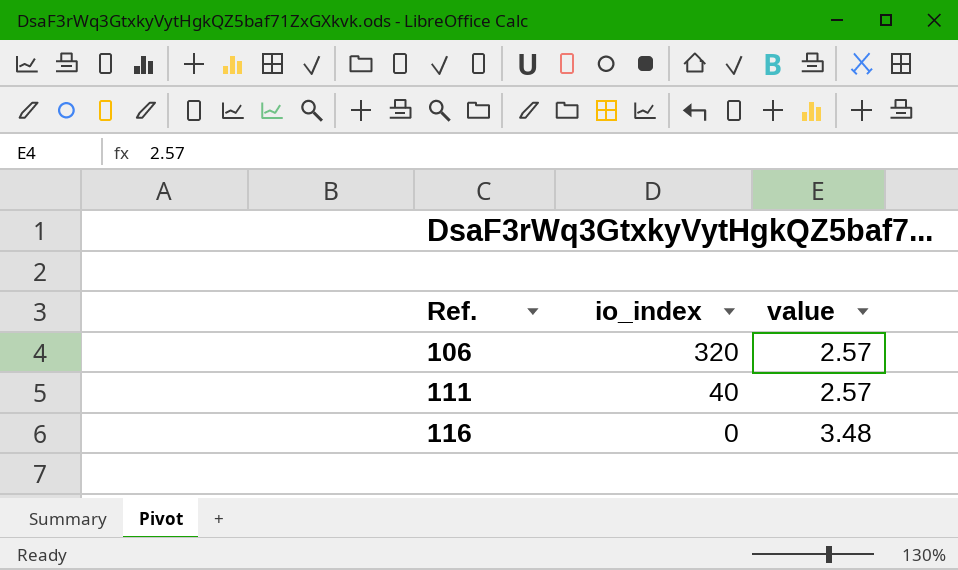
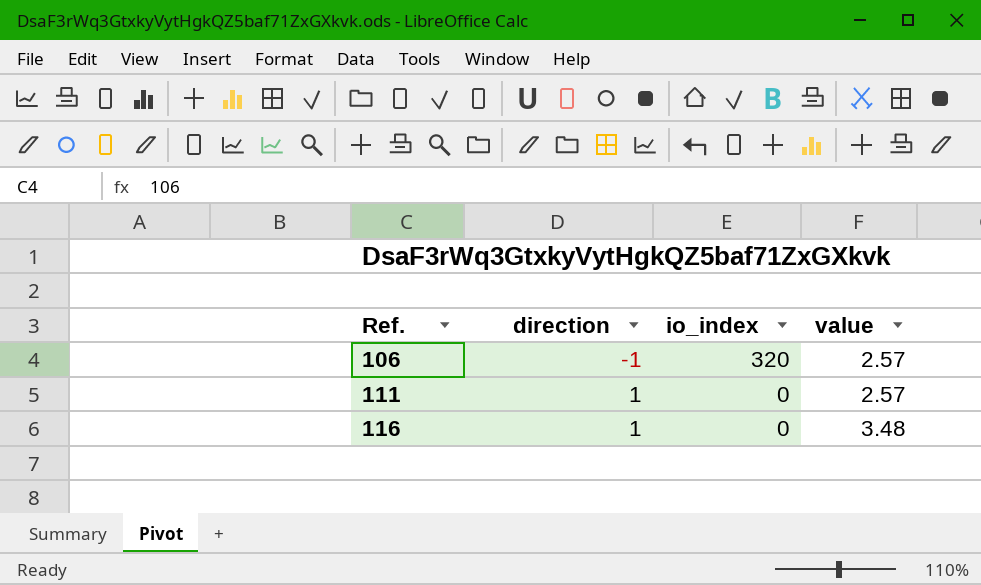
column direction | position: none -> 2
111 | io_index: 40 -> 0

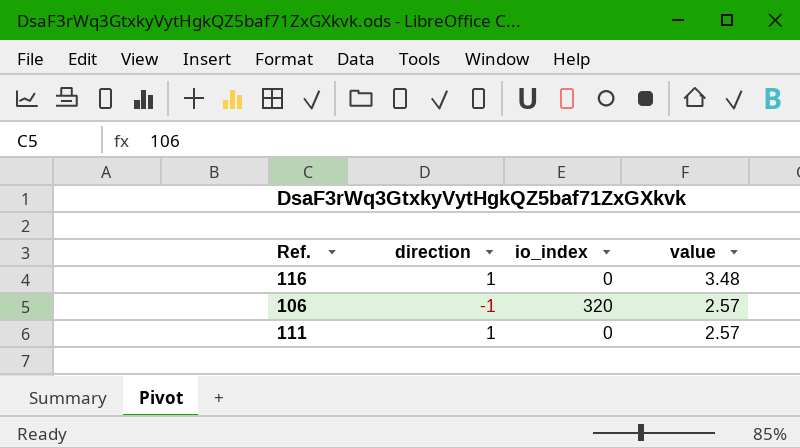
row order: Ref. ascending -> value descending

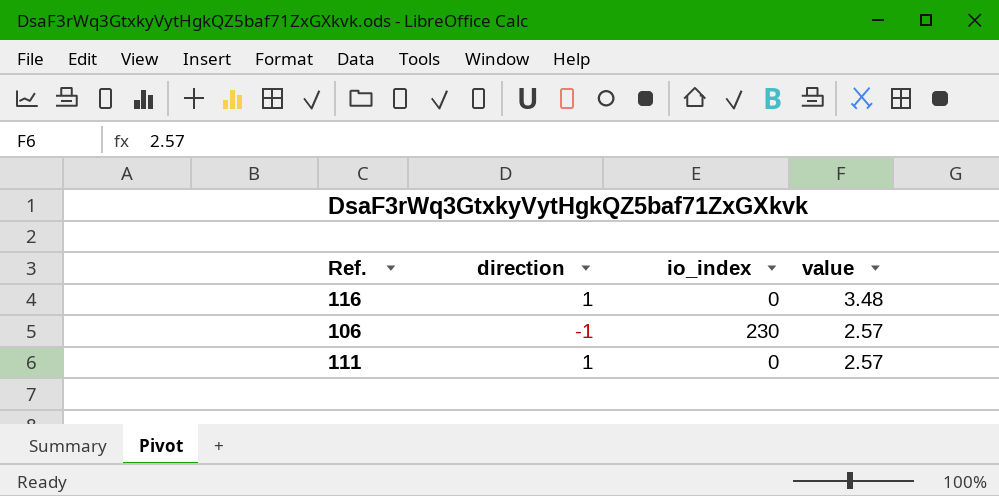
106 | io_index: 320 -> 230

